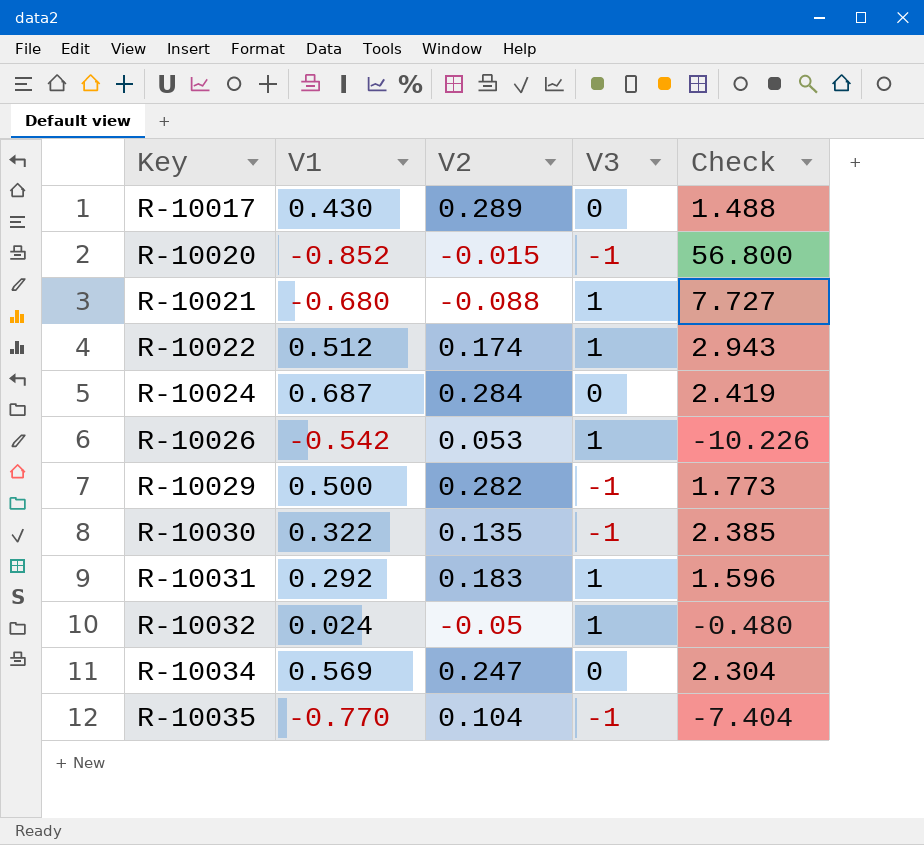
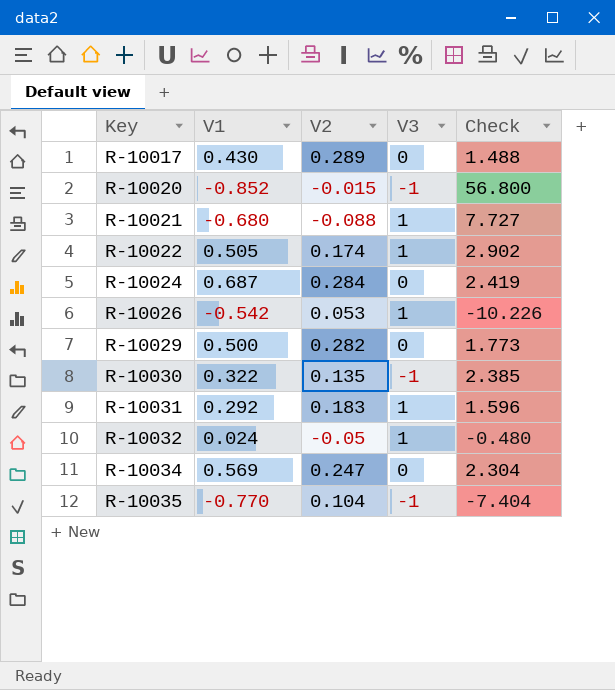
R-10022 | V1: 0.512 -> 0.505
R-10022 | Check: 2.943 -> 2.902
R-10029 | V3: -1 -> 0

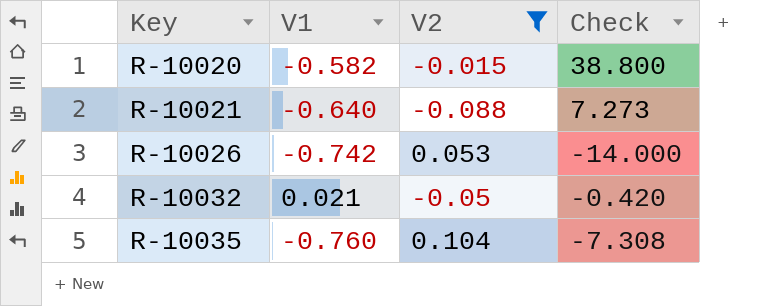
filter: none -> V2 <= 0.104
column V3 | position: 4 -> none
R-10020 | V1: -0.852 -> -0.582
R-10020 | Check: 56.800 -> 38.800
R-10021 | V1: -0.680 -> -0.640
R-10021 | Check: 7.727 -> 7.273
R-10026 | V1: -0.542 -> -0.742
R-10026 | Check: -10.226 -> -14.000
R-10032 | V1: 0.024 -> 0.021
R-10032 | Check: -0.480 -> -0.420
R-10035 | V1: -0.770 -> -0.760
R-10035 | Check: -7.404 -> -7.308

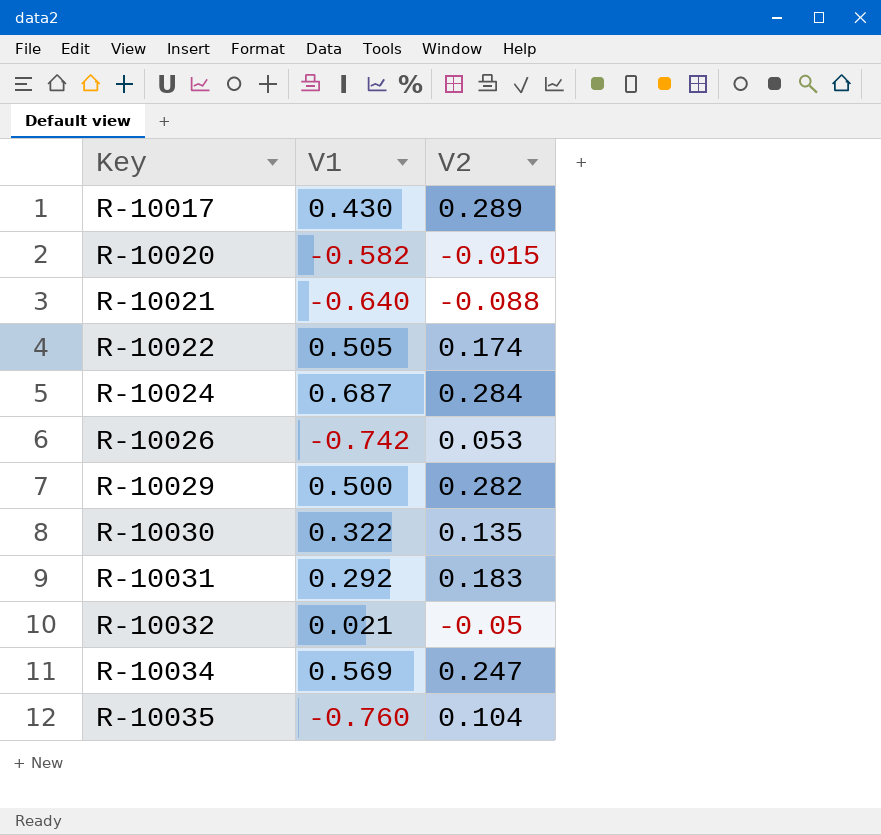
filter: V2 <= 0.104 -> none
column Check | formula: [V1] / [V2] -> none

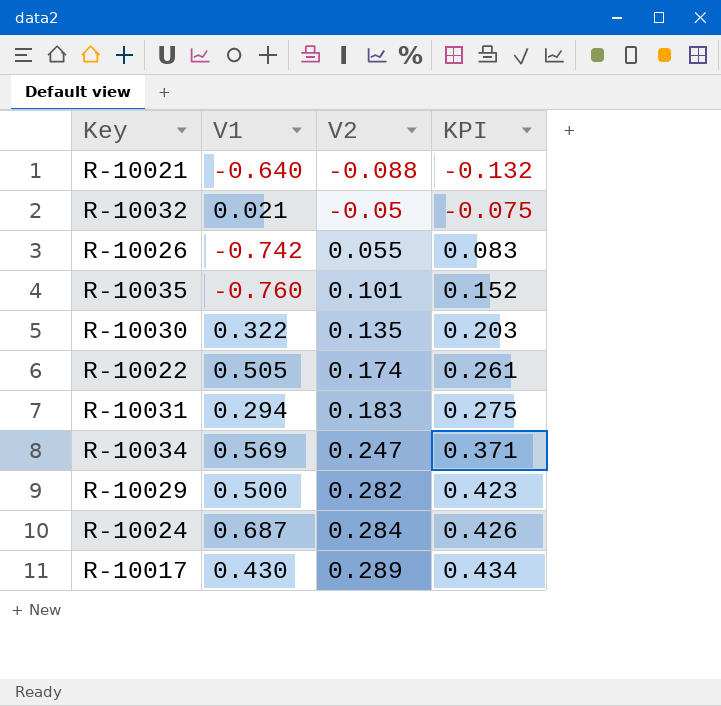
row order: Key ascending -> V2 ascending
column KPI | formula: none -> [V2] * 1.5
row R-10020: -0.582 | -0.015 -> none
R-10026 | V2: 0.053 -> 0.055
R-10035 | V2: 0.104 -> 0.101
R-10031 | V1: 0.292 -> 0.294

